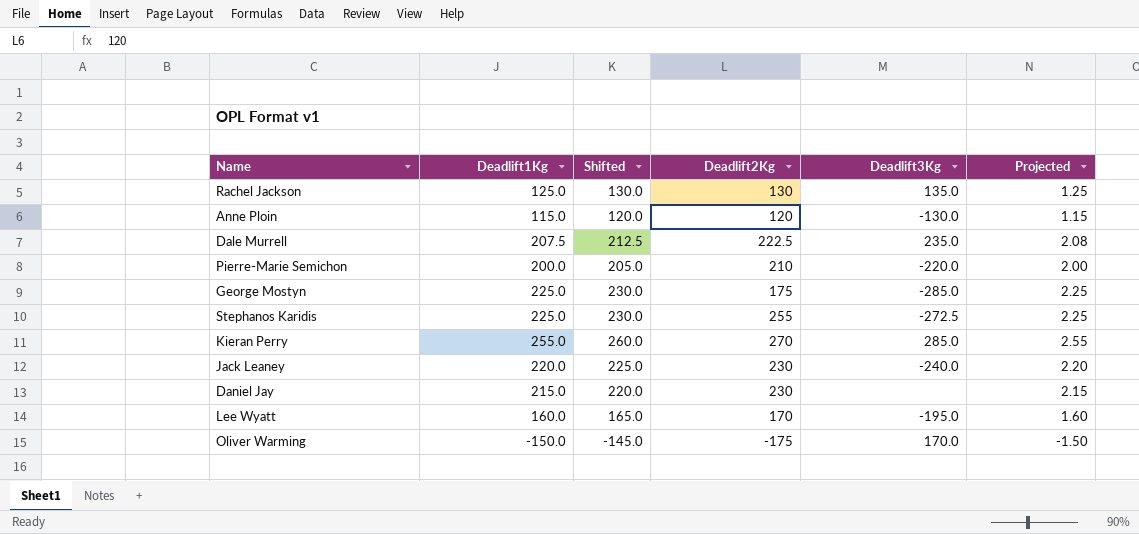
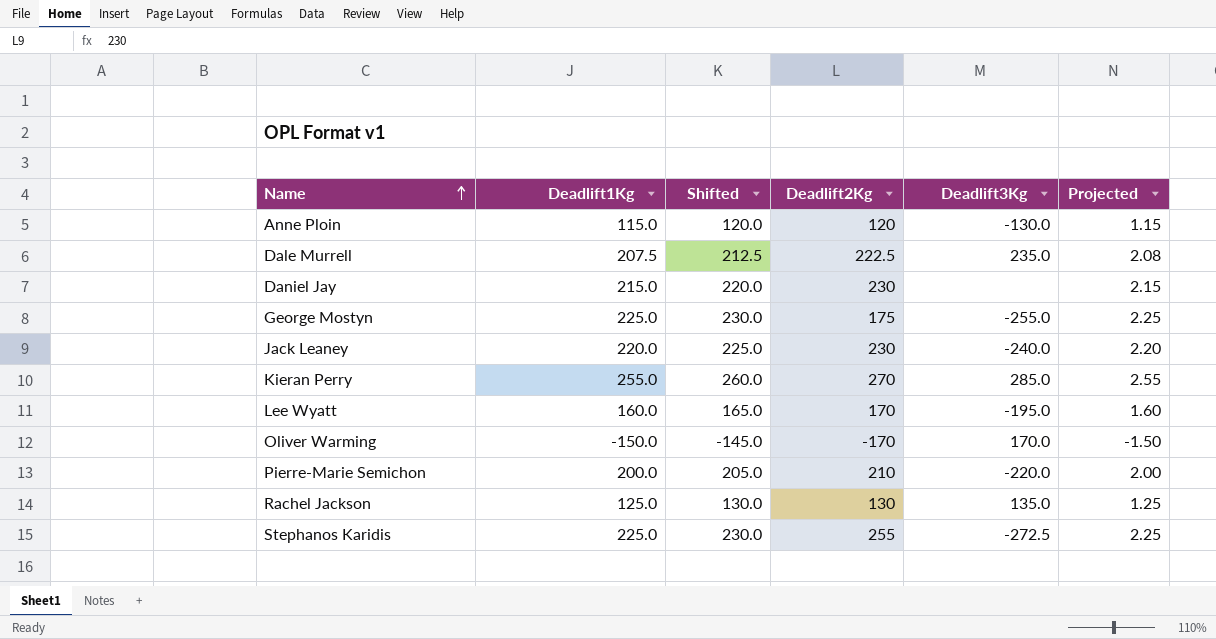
row order: none -> Name ascending
George Mostyn | Deadlift3Kg: -285.0 -> -255.0
Oliver Warming | Deadlift2Kg: -175 -> -170

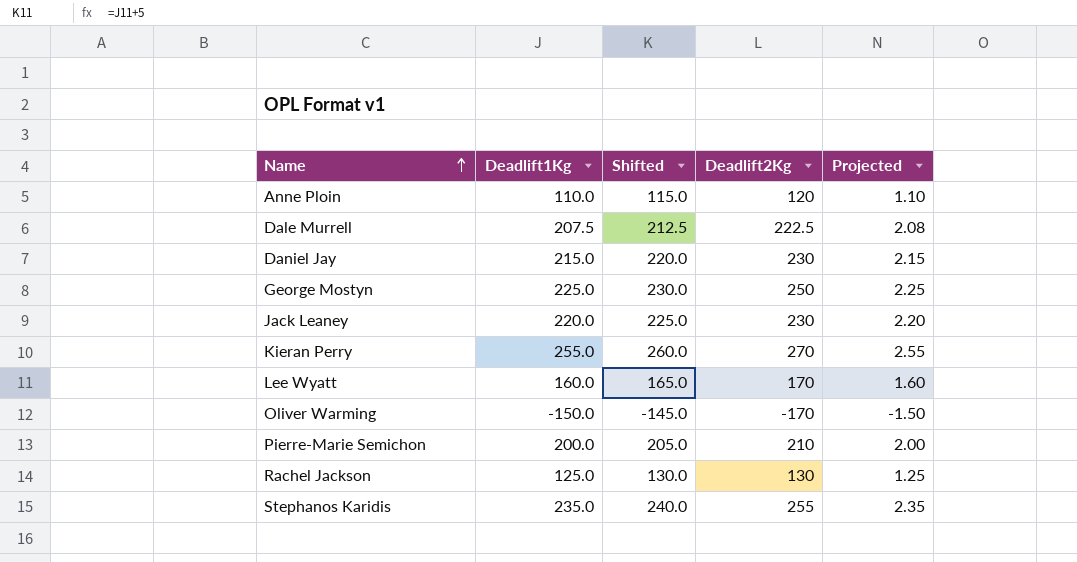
column Deadlift3Kg | position: 5 -> none
Anne Ploin | Deadlift1Kg: 115.0 -> 110.0
Anne Ploin | Shifted: 120.0 -> 115.0
Anne Ploin | Projected: 1.15 -> 1.10
George Mostyn | Deadlift2Kg: 175 -> 250
Stephanos Karidis | Deadlift1Kg: 225.0 -> 235.0
Stephanos Karidis | Shifted: 230.0 -> 240.0
Stephanos Karidis | Projected: 2.25 -> 2.35

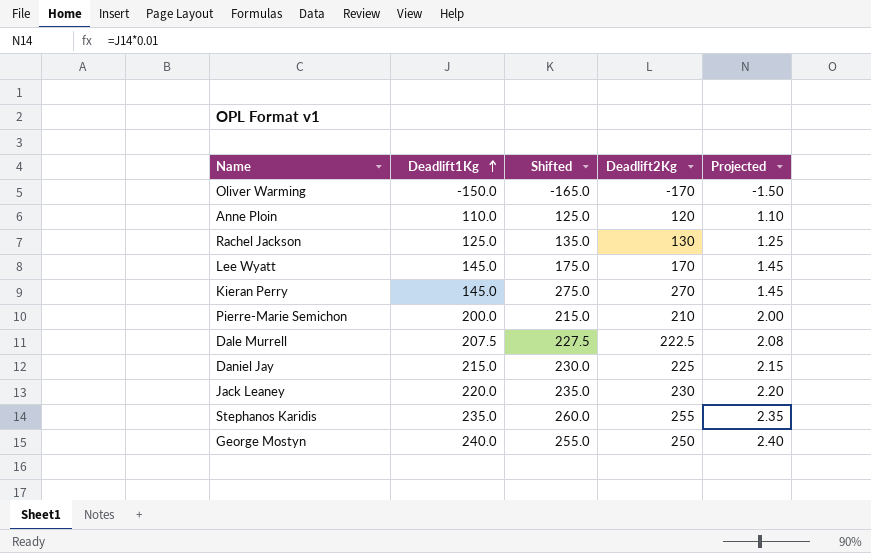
row order: Name ascending -> Deadlift1Kg ascending
column Shifted | formula: [Deadlift1Kg] + 5 -> [Deadlift2Kg] + 5
Lee Wyatt | Deadlift1Kg: 160.0 -> 145.0
Lee Wyatt | Projected: 1.60 -> 1.45
Kieran Perry | Deadlift1Kg: 255.0 -> 145.0
Kieran Perry | Projected: 2.55 -> 1.45
Daniel Jay | Deadlift2Kg: 230 -> 225
George Mostyn | Deadlift1Kg: 225.0 -> 240.0
George Mostyn | Projected: 2.25 -> 2.40

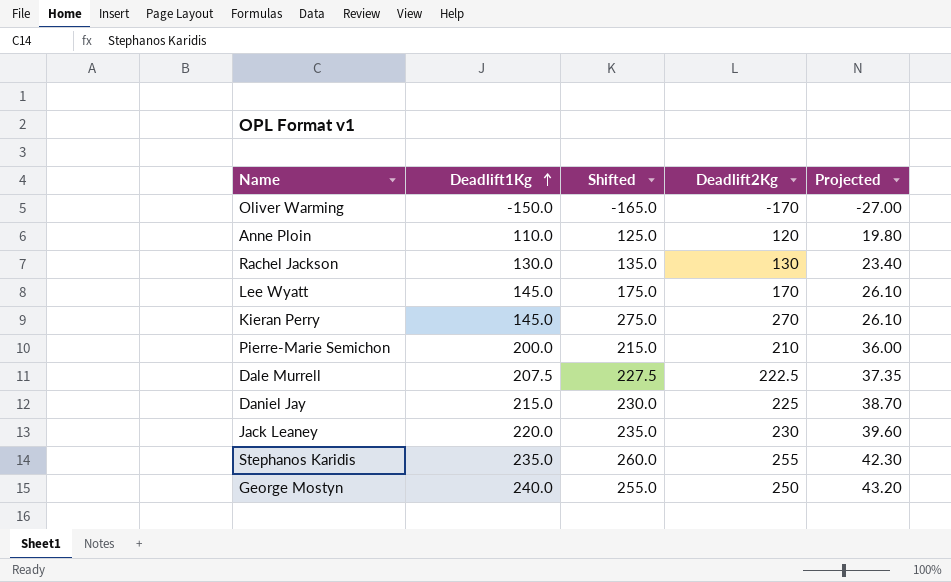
column Projected | formula: [Deadlift1Kg] * 0.01 -> [Deadlift1Kg] * 0.18
Rachel Jackson | Deadlift1Kg: 125.0 -> 130.0

